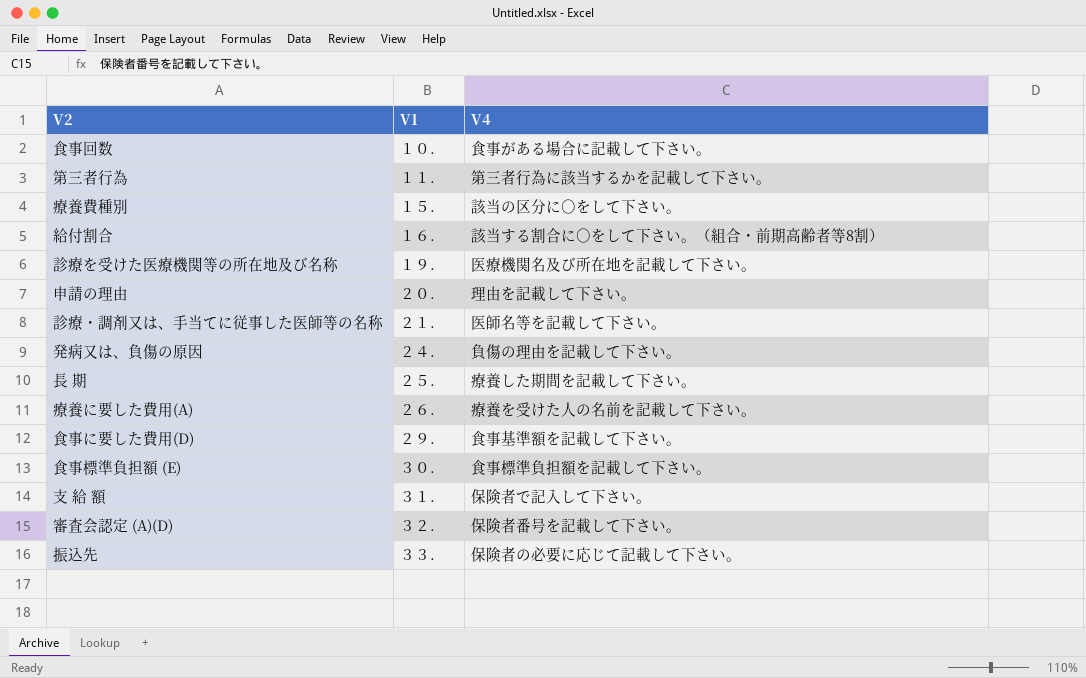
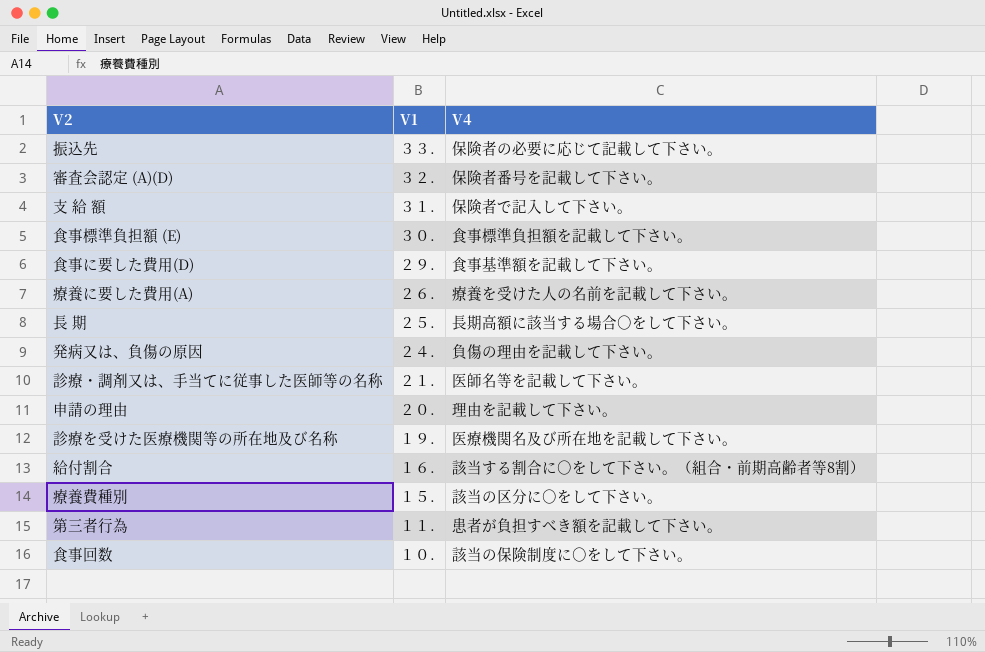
row order: V1 ascending -> V1 descending
長 期 | V4: 療養した期間を記載して下さい。 -> 長期高額に該当する場合○をして下さい。
第三者行為 | V4: 第三者行為に該当するかを記載して下さい。 -> 患者が負担すべき額を記載して下さい。
食事回数 | V4: 食事がある場合に記載して下さい。 -> 該当の保険制度に○をして下さい。

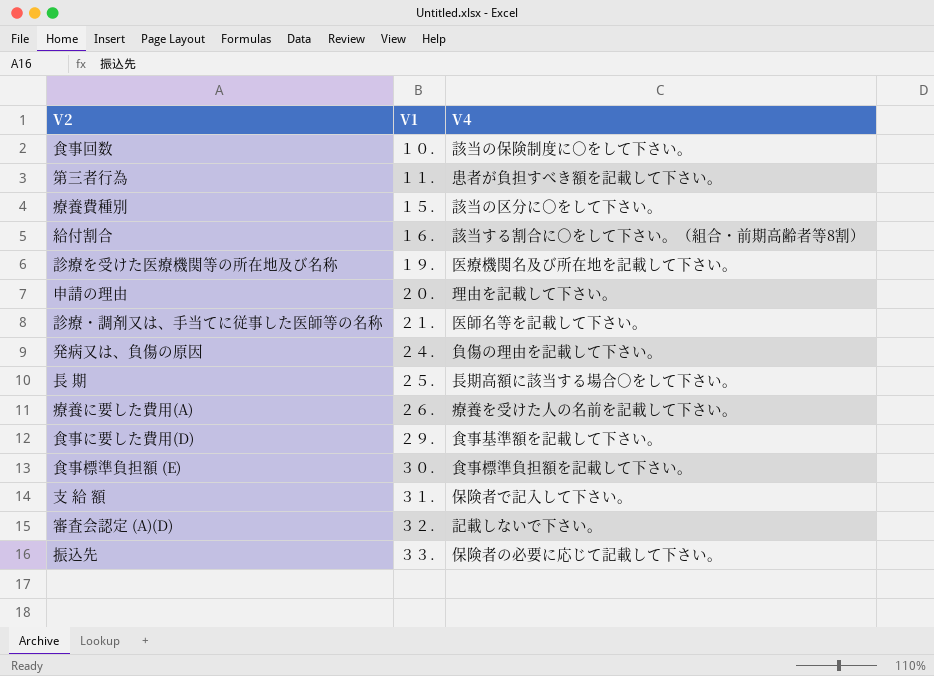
row order: V1 descending -> V1 ascending
審査会認定 (A)(D) | V4: 保険者番号を記載して下さい。 -> 記載しないで下さい。

